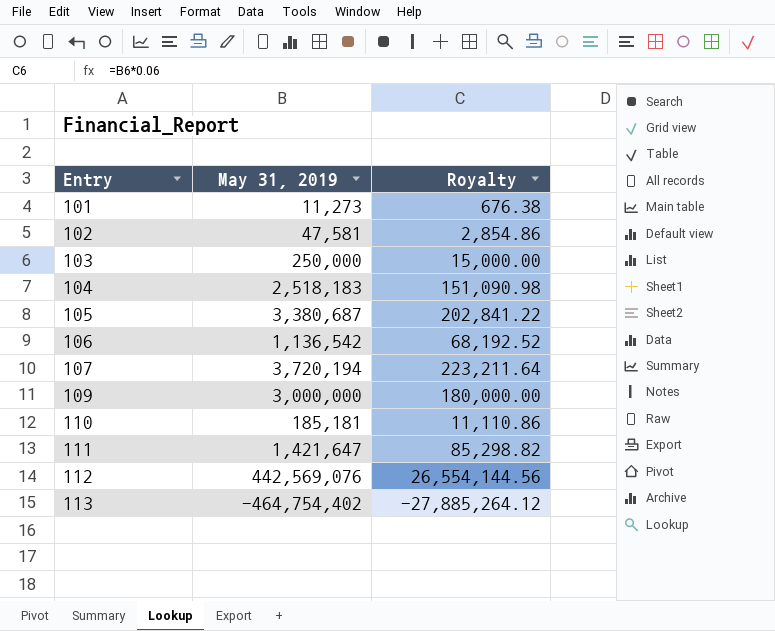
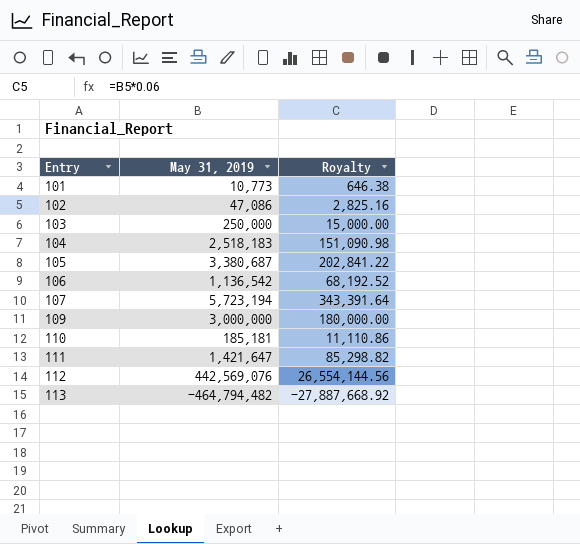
101 | May 31, 2019: 11,273 -> 10,773
101 | Royalty: 676.38 -> 646.38
102 | May 31, 2019: 47,581 -> 47,086
102 | Royalty: 2,854.86 -> 2,825.16
107 | May 31, 2019: 3,720,194 -> 5,723,194
107 | Royalty: 223,211.64 -> 343,391.64
113 | May 31, 2019: -464,754,402 -> -464,794,482
113 | Royalty: -27,885,264.12 -> -27,887,668.92

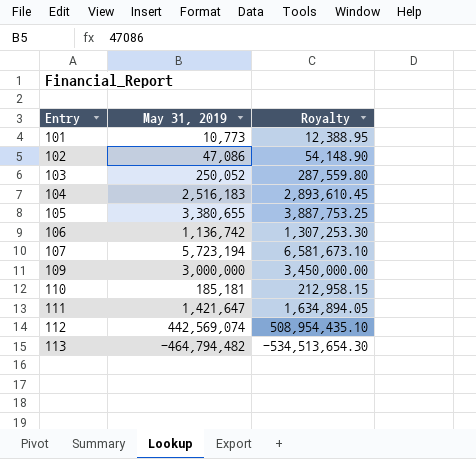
column Royalty | formula: [May 31, 2019] * 0.06 -> [May 31, 2019] * 1.15
103 | May 31, 2019: 250,000 -> 250,052
104 | May 31, 2019: 2,518,183 -> 2,516,183
105 | May 31, 2019: 3,380,687 -> 3,380,655
106 | May 31, 2019: 1,136,542 -> 1,136,742
112 | May 31, 2019: 442,569,076 -> 442,569,074

